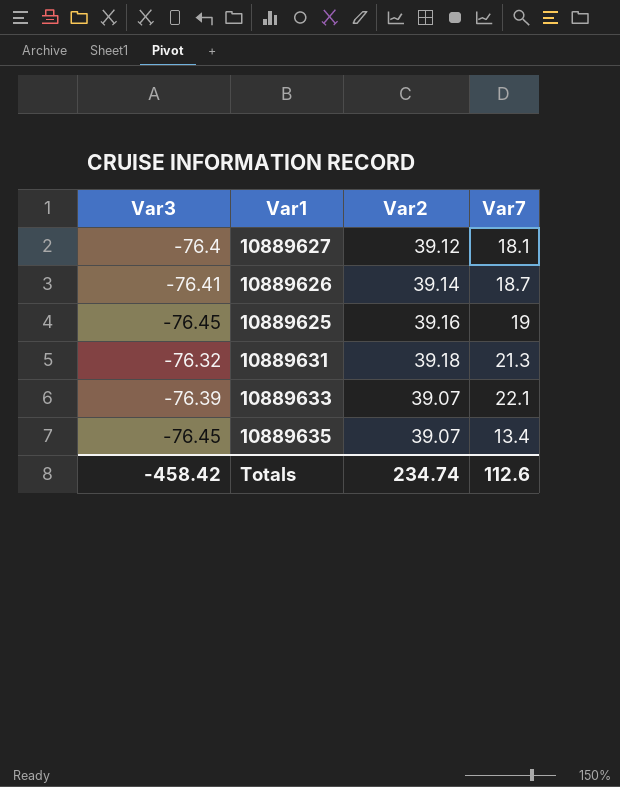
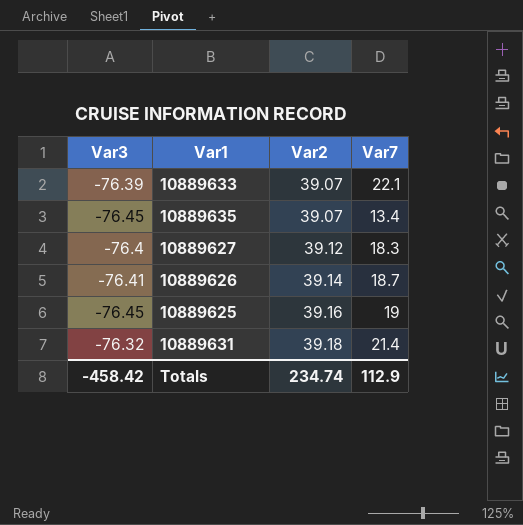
row order: none -> Var2 ascending
10889627 | Var7: 18.1 -> 18.3
10889631 | Var7: 21.3 -> 21.4
Totals | Var7: 112.6 -> 112.9

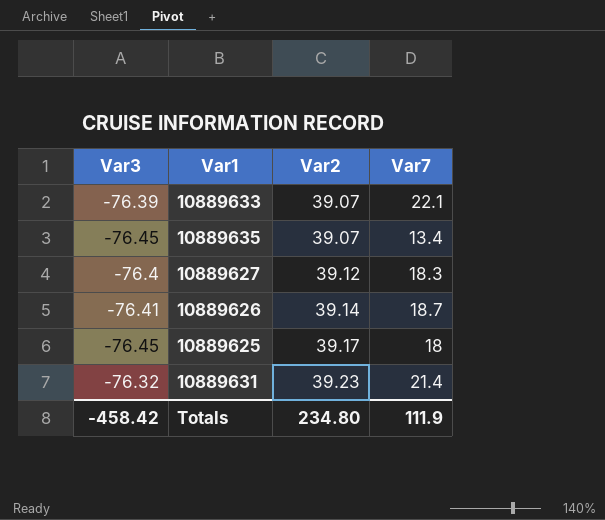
10889625 | Var2: 39.16 -> 39.17
10889625 | Var7: 19 -> 18
10889631 | Var2: 39.18 -> 39.23
Totals | Var2: 234.74 -> 234.80
Totals | Var7: 112.9 -> 111.9

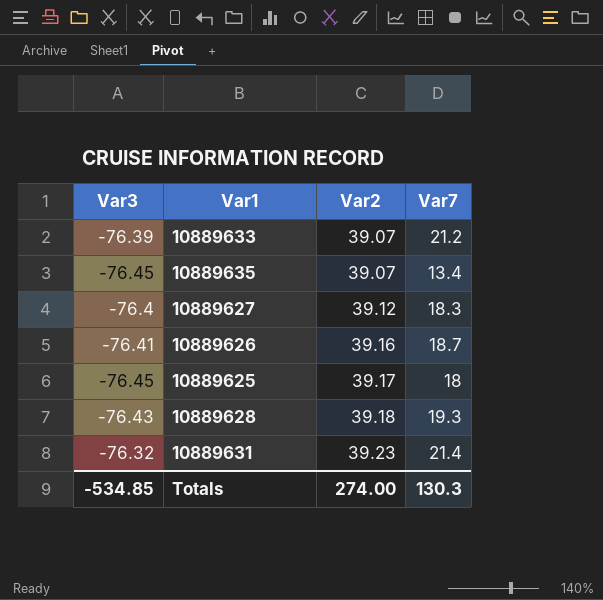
10889633 | Var7: 22.1 -> 21.2
10889626 | Var2: 39.14 -> 39.16
row 10889628: none -> -76.43 | 39.18 | 19.3
Totals | Var3: -458.42 -> -534.85
Totals | Var2: 234.80 -> 274.00
Totals | Var7: 111.9 -> 130.3

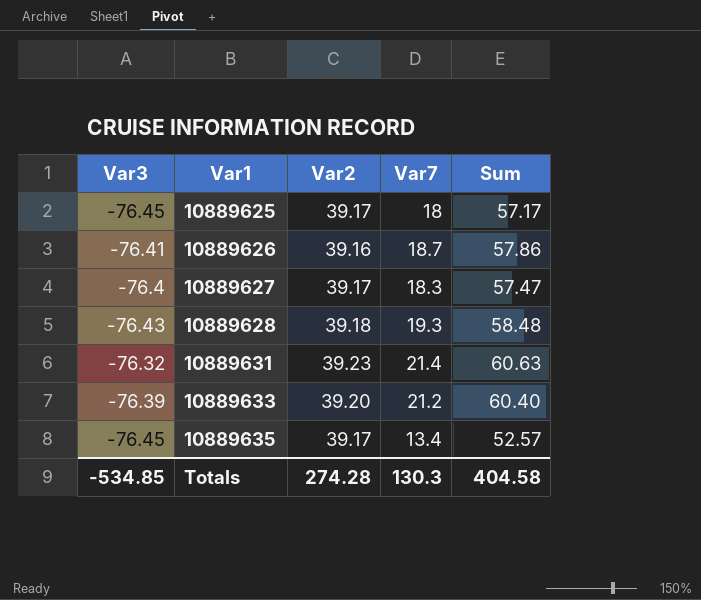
row order: Var2 ascending -> Var1 ascending
column Sum | formula: none -> [Var2] + [Var7]
10889627 | Var2: 39.12 -> 39.17
10889633 | Var2: 39.07 -> 39.20
10889635 | Var2: 39.07 -> 39.17
Totals | Var2: 274.00 -> 274.28

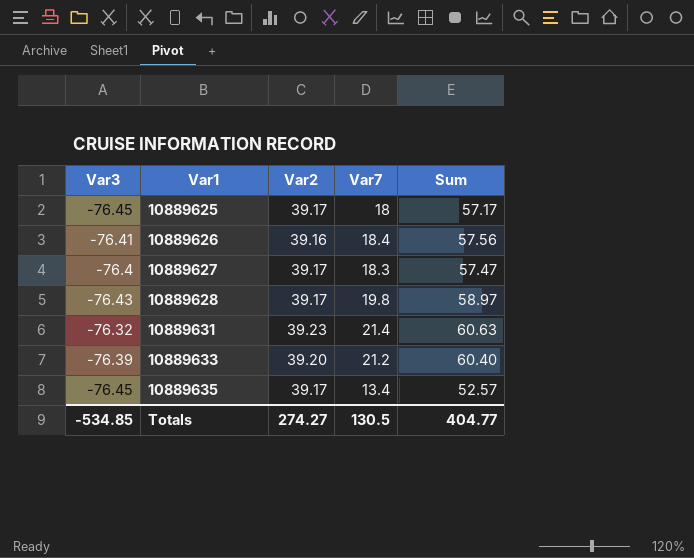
10889626 | Var7: 18.7 -> 18.4
10889626 | Sum: 57.86 -> 57.56
10889628 | Var2: 39.18 -> 39.17
10889628 | Var7: 19.3 -> 19.8
10889628 | Sum: 58.48 -> 58.97
Totals | Var2: 274.28 -> 274.27
Totals | Var7: 130.3 -> 130.5
Totals | Sum: 404.58 -> 404.77

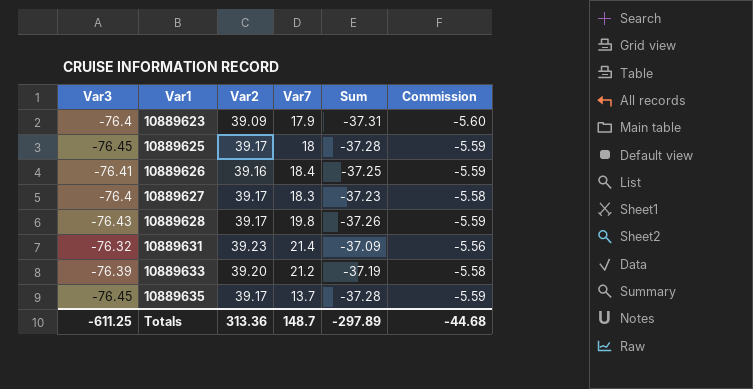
column Sum | formula: [Var2] + [Var7] -> [Var3] + [Var2]
column Commission | formula: none -> [Sum] * 0.15
row 10889623: none -> -76.4 | 39.09 | 17.9 | -37.31 | -5.60
10889635 | Var7: 13.4 -> 13.7
Totals | Var3: -534.85 -> -611.25
Totals | Var2: 274.27 -> 313.36
Totals | Var7: 130.5 -> 148.7
Totals | Sum: 404.77 -> -297.89

